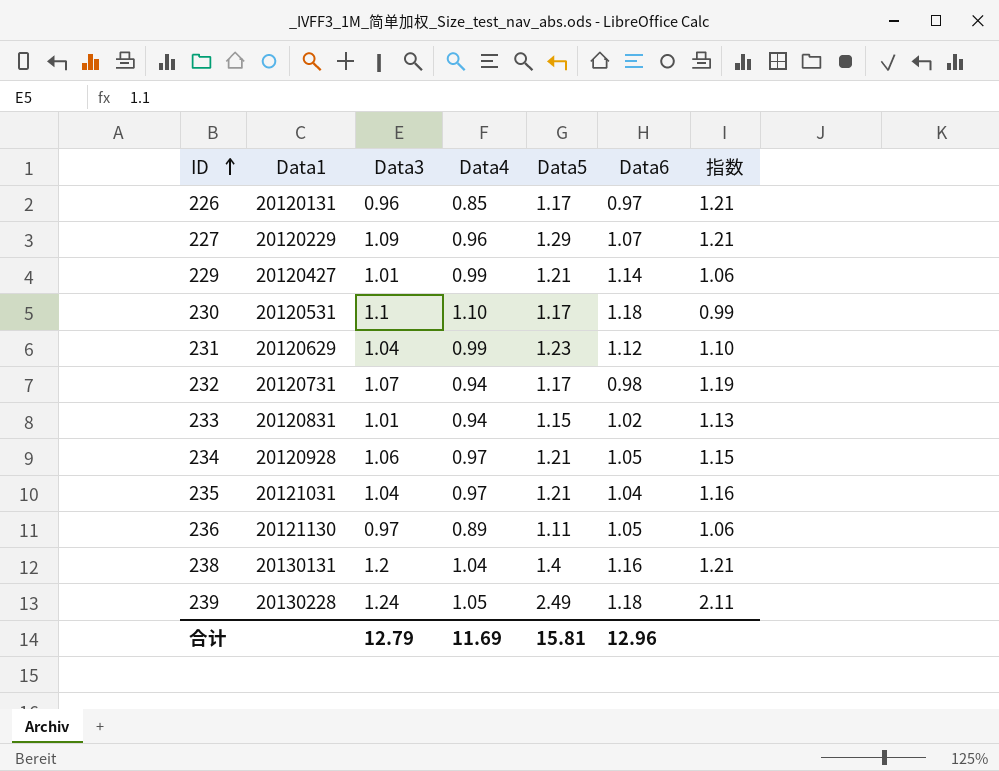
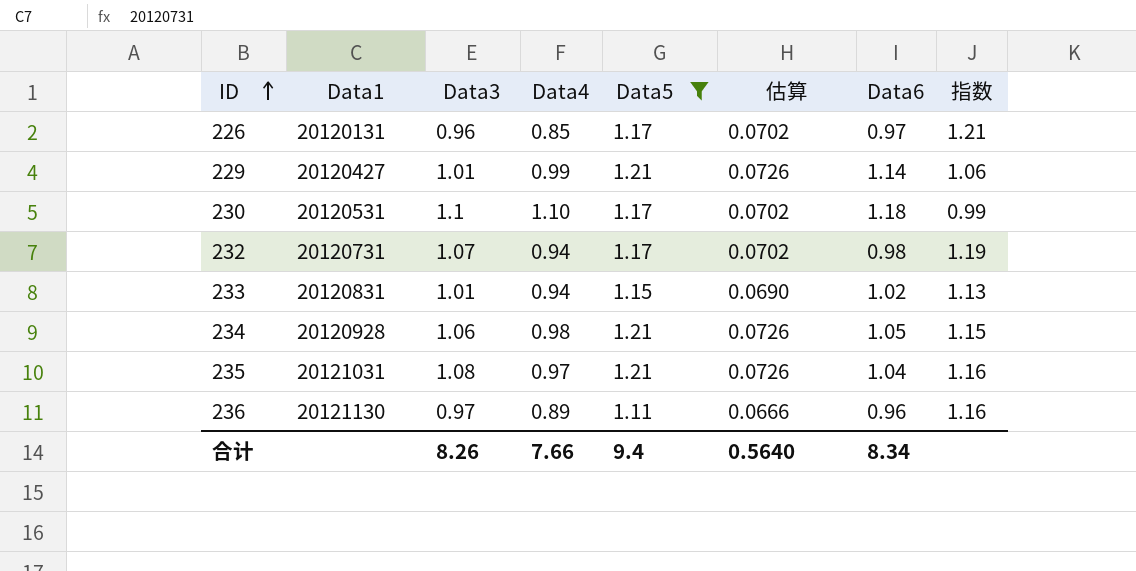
filter: none -> Data5 <= 1.21
column 估算 | formula: none -> [Data5] * 0.06
234 | Data4: 0.97 -> 0.98
235 | Data3: 1.04 -> 1.08
236 | Data6: 1.05 -> 0.96
236 | 指数: 1.06 -> 1.16
合计 | Data3: 12.79 -> 8.26
合计 | Data4: 11.69 -> 7.66
合计 | Data5: 15.81 -> 9.4
合计 | Data6: 12.96 -> 8.34

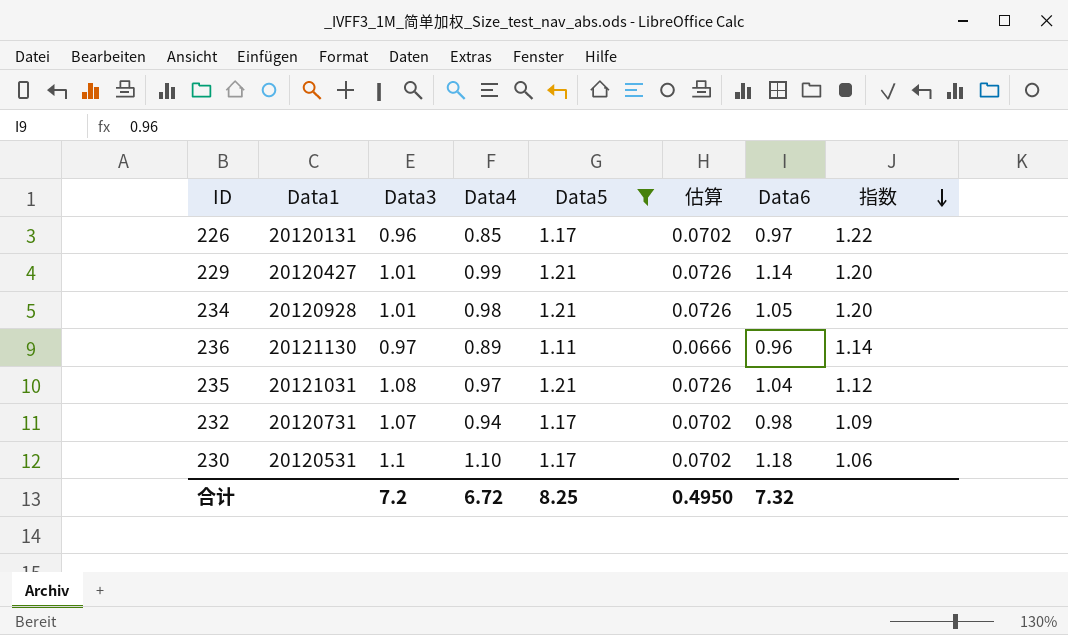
row order: ID ascending -> 指数 descending
column 指数 | formula: [Data5] / [Data6] -> [Data5] / [Data3]
row 233: 20120831 | 1.01 | 0.94 | 1.15 | 0.0690 | 1.02 | 1.13 -> none
234 | Data3: 1.06 -> 1.01
合计 | Data3: 8.26 -> 7.2
合计 | Data4: 7.66 -> 6.72
合计 | Data5: 9.4 -> 8.25
合计 | 估算: 0.5640 -> 0.4950
合计 | Data6: 8.34 -> 7.32

